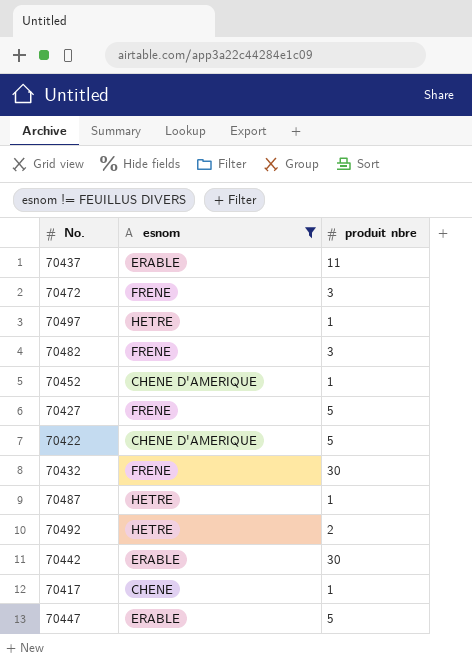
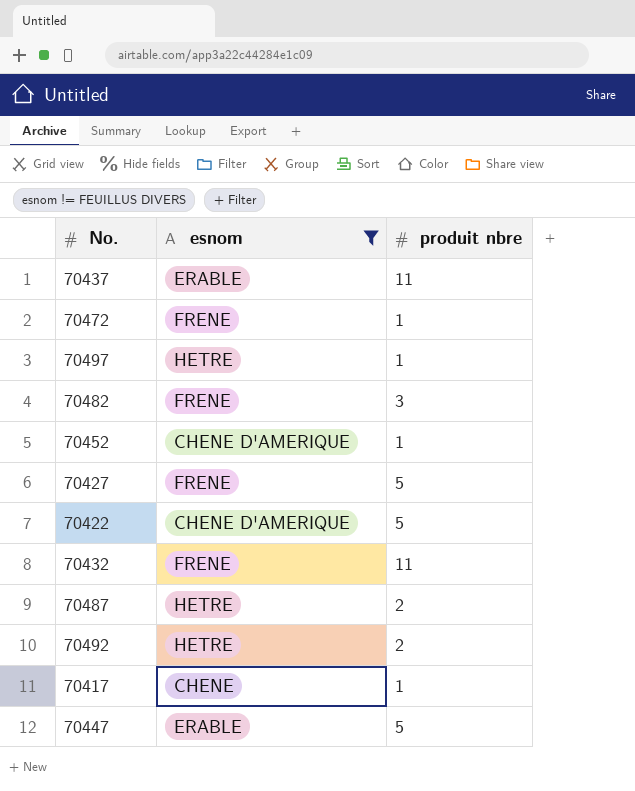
row 70442: ERABLE | 30 -> none
70472 | produit nbre: 3 -> 1
70432 | produit nbre: 30 -> 11
70487 | produit nbre: 1 -> 2

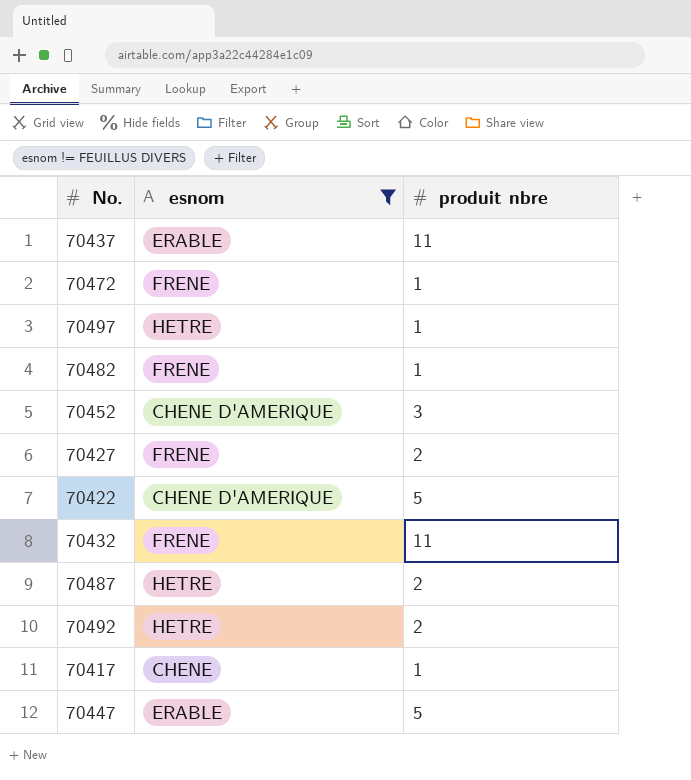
70482 | produit nbre: 3 -> 1
70452 | produit nbre: 1 -> 3
70427 | produit nbre: 5 -> 2

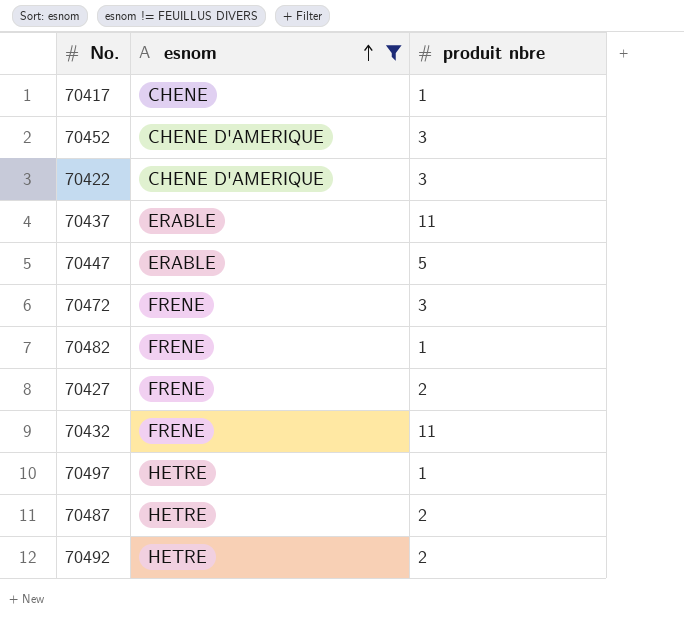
row order: none -> esnom ascending
70422 | produit nbre: 5 -> 3
70472 | produit nbre: 1 -> 3

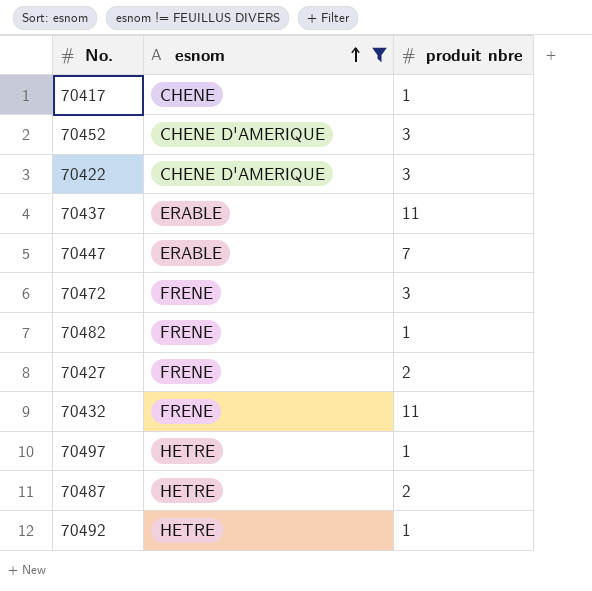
70447 | produit nbre: 5 -> 7
70492 | produit nbre: 2 -> 1

